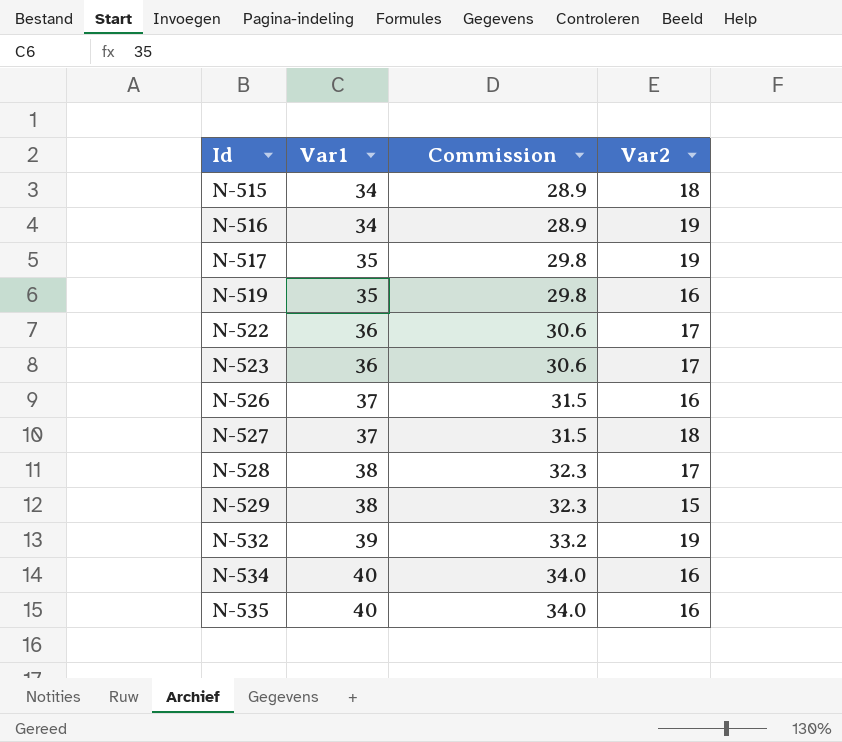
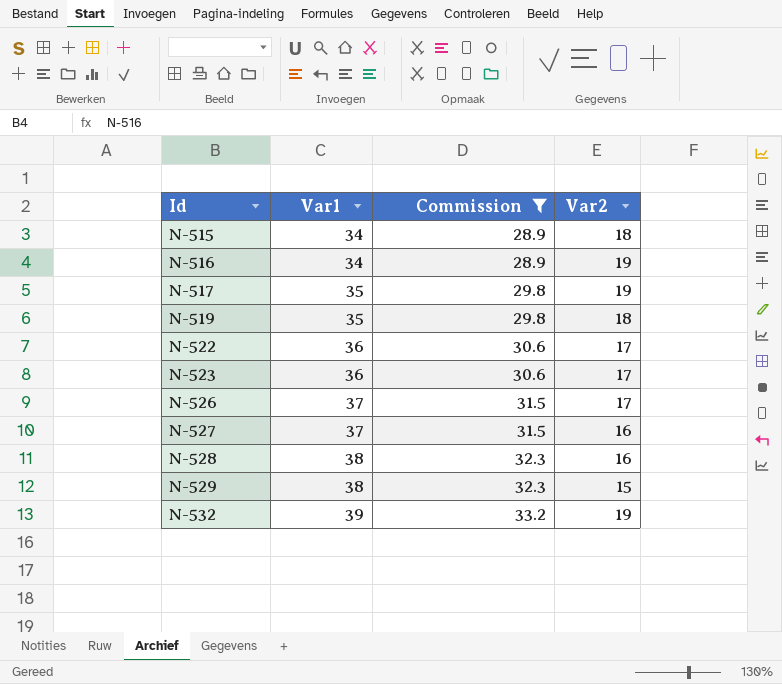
filter: none -> Commission != 34.0
N-519 | Var2: 16 -> 18
N-526 | Var2: 16 -> 17
N-527 | Var2: 18 -> 16
N-528 | Var2: 17 -> 16

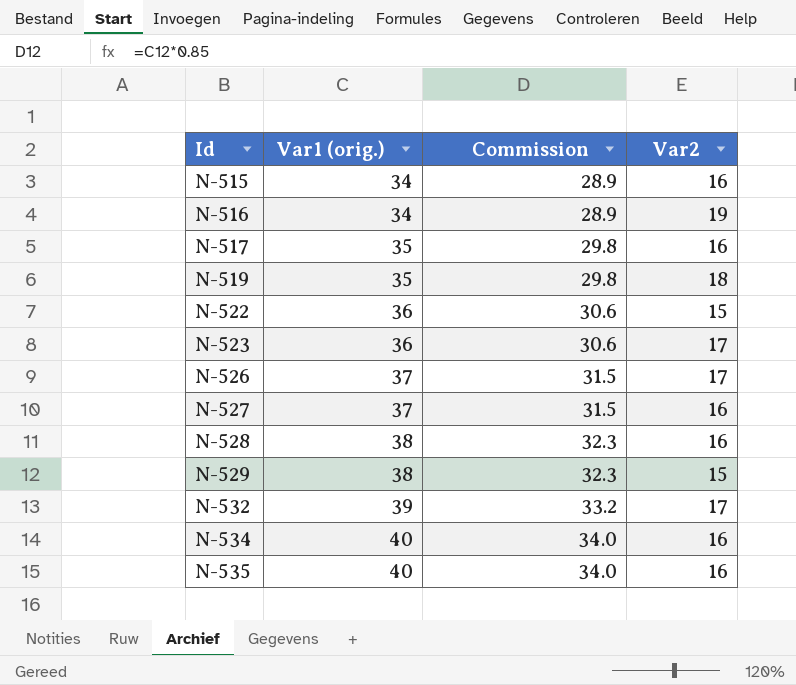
filter: Commission != 34.0 -> none
column name: Var1 -> Var1 (orig.)
N-515 | Var2: 18 -> 16
N-517 | Var2: 19 -> 16
N-522 | Var2: 17 -> 15
N-532 | Var2: 19 -> 17

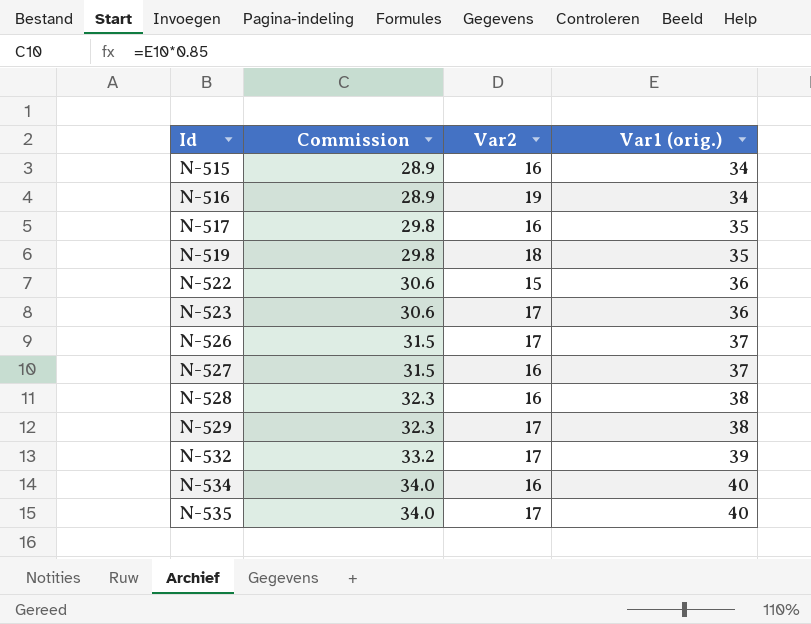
column Var1 (orig.) | position: 2 -> 4
N-529 | Var2: 15 -> 17
N-535 | Var2: 16 -> 17

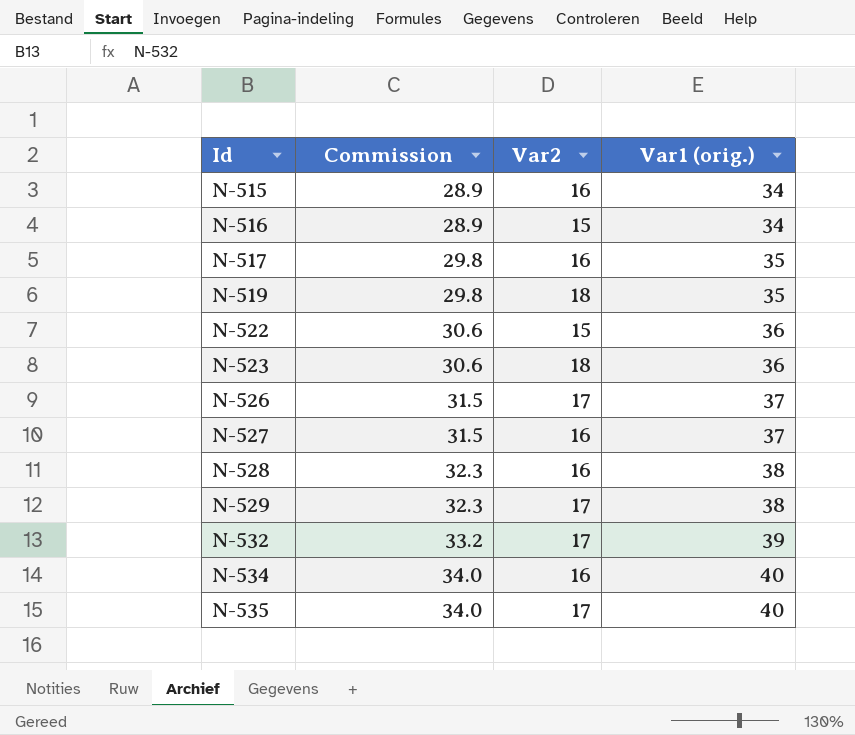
N-516 | Var2: 19 -> 15
N-523 | Var2: 17 -> 18

